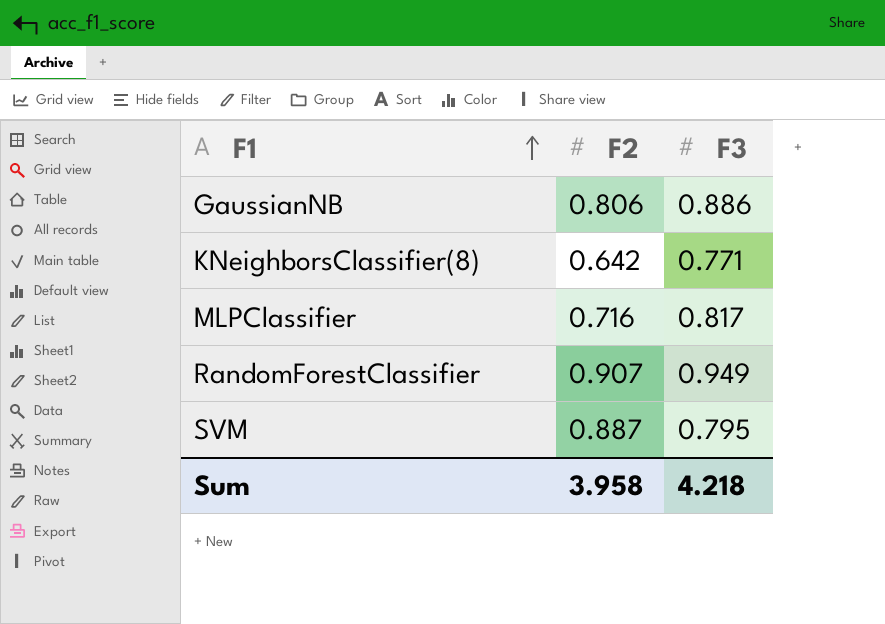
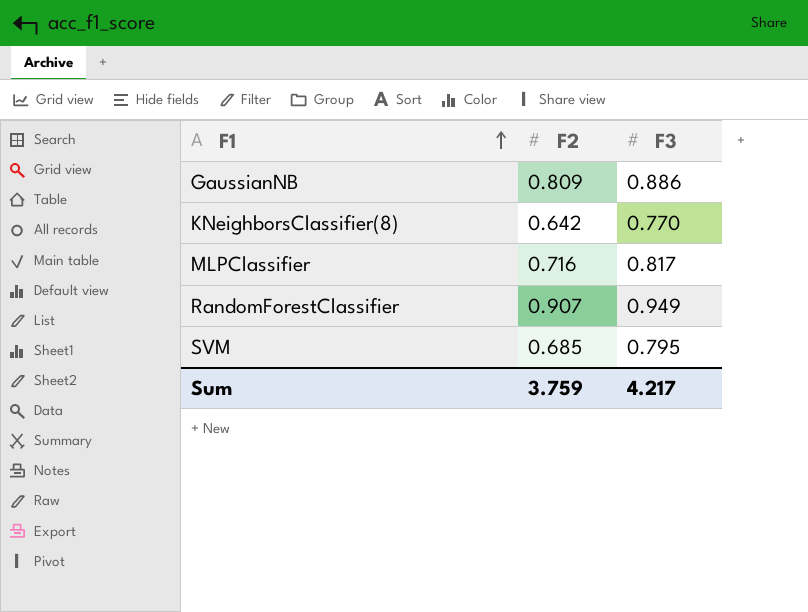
GaussianNB | F2: 0.806 -> 0.809
KNeighborsClassifier(8) | F3: 0.771 -> 0.770
SVM | F2: 0.887 -> 0.685
Sum | F2: 3.958 -> 3.759
Sum | F3: 4.218 -> 4.217

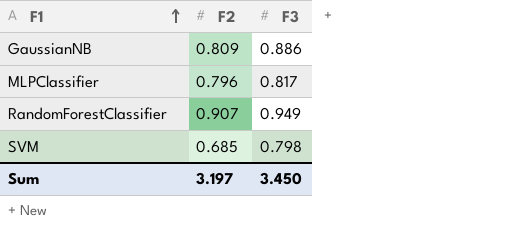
row KNeighborsClassifier(8): 0.642 | 0.770 -> none
MLPClassifier | F2: 0.716 -> 0.796
SVM | F3: 0.795 -> 0.798
Sum | F2: 3.759 -> 3.197
Sum | F3: 4.217 -> 3.450

